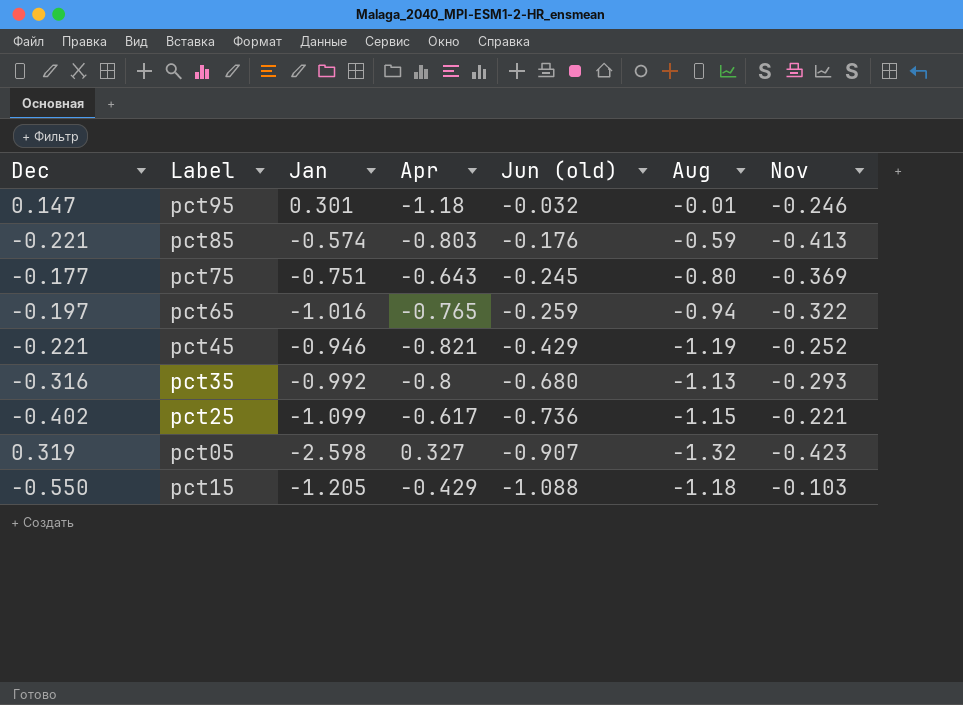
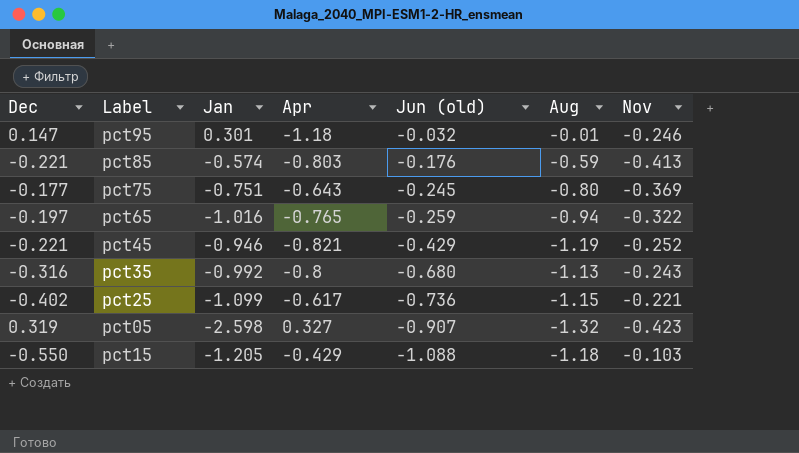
pct35 | Nov: -0.293 -> -0.243

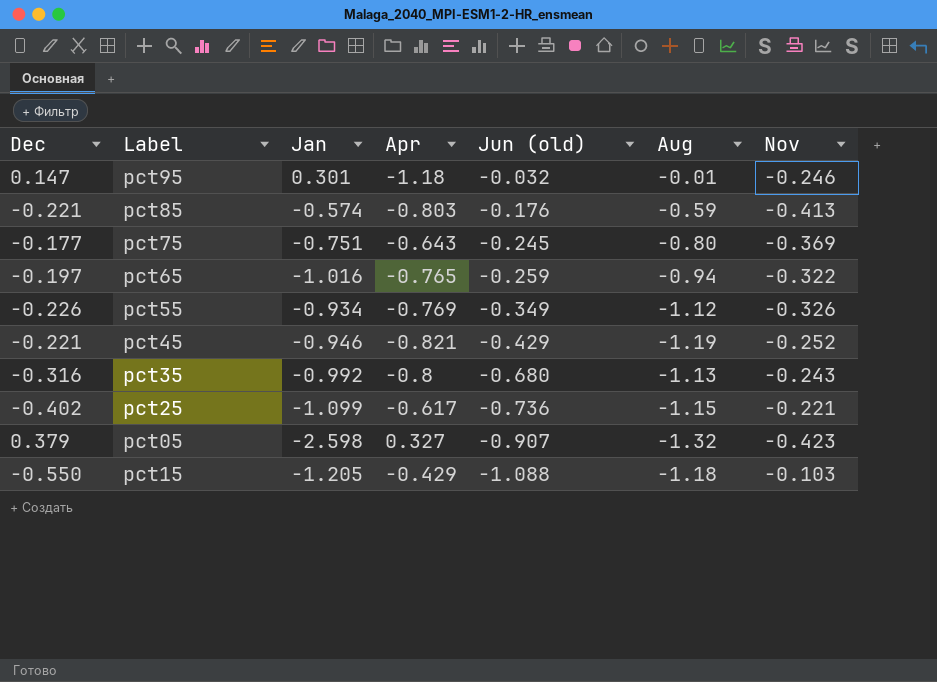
row pct55: none -> -0.226 | -0.934 | -0.769 | -0.349 | -1.12 | -0.326
pct05 | Dec: 0.319 -> 0.379

